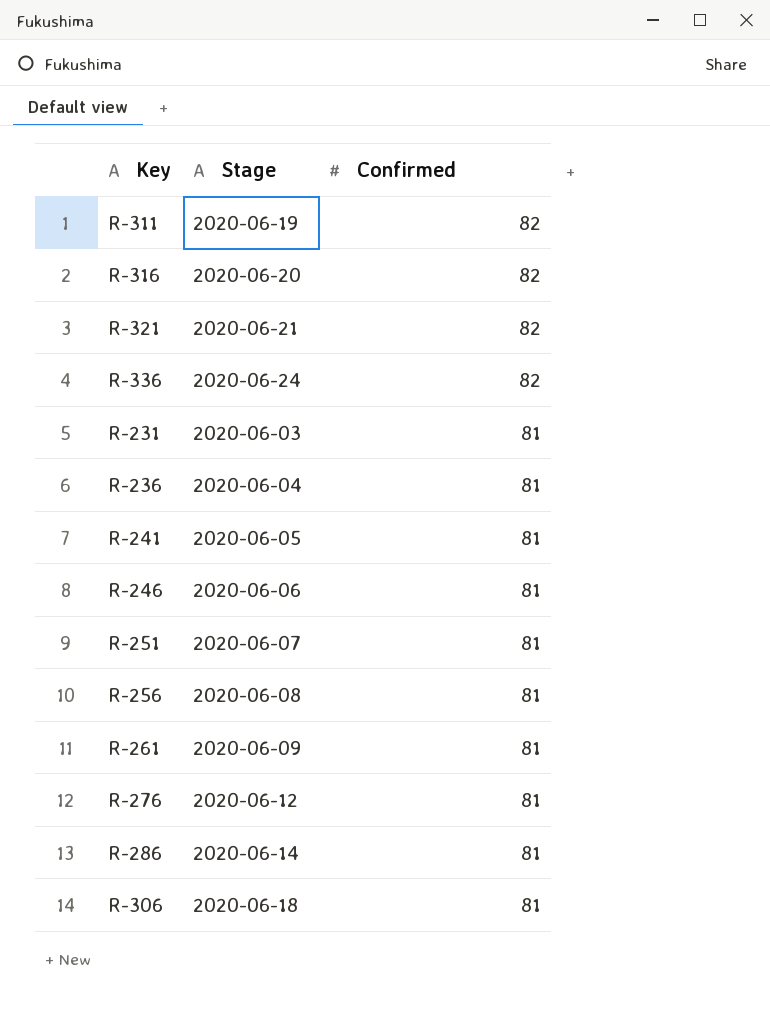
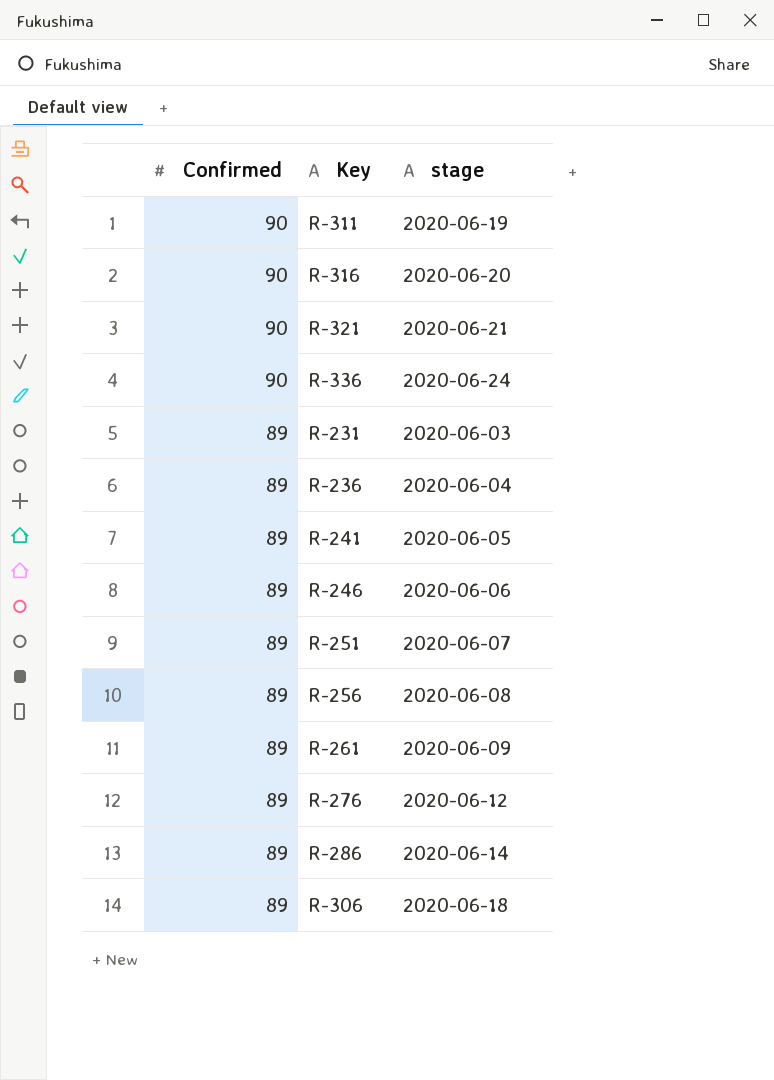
column Confirmed | position: 3 -> 1
column name: Stage -> stage
R-311 | Confirmed: 82 -> 90
R-316 | Confirmed: 82 -> 90
R-321 | Confirmed: 82 -> 90
R-336 | Confirmed: 82 -> 90
R-231 | Confirmed: 81 -> 89
R-236 | Confirmed: 81 -> 89
R-241 | Confirmed: 81 -> 89
R-246 | Confirmed: 81 -> 89
R-251 | Confirmed: 81 -> 89
R-256 | Confirmed: 81 -> 89
R-261 | Confirmed: 81 -> 89
R-276 | Confirmed: 81 -> 89
R-286 | Confirmed: 81 -> 89
R-306 | Confirmed: 81 -> 89

